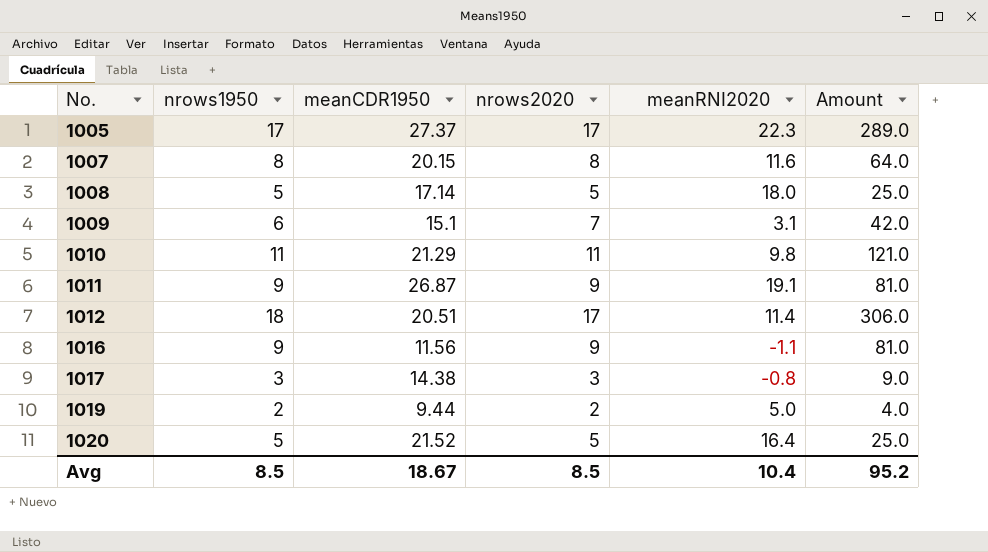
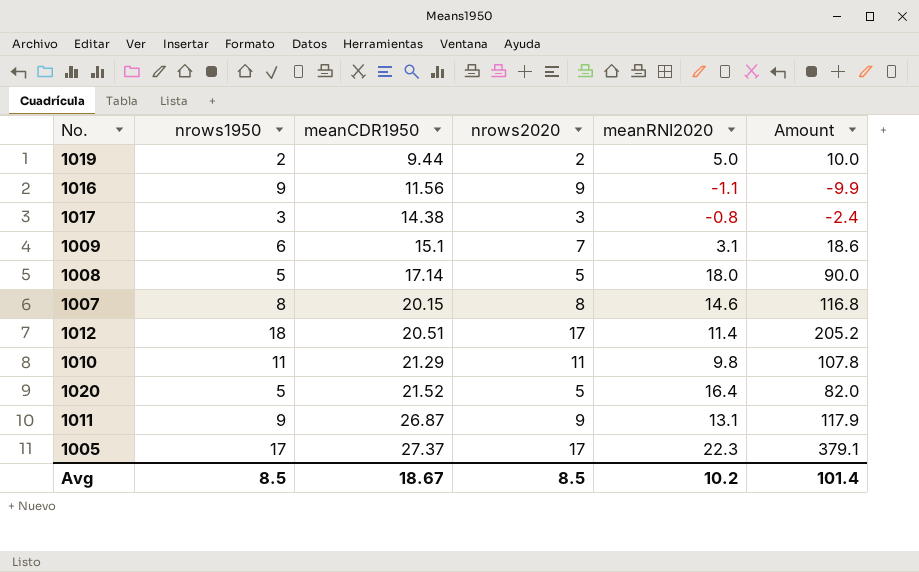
row order: No. ascending -> meanCDR1950 ascending
column Amount | formula: [nrows1950] * [nrows2020] -> [nrows1950] * [meanRNI2020]
1007 | meanRNI2020: 11.6 -> 14.6
1011 | meanRNI2020: 19.1 -> 13.1
Avg | meanRNI2020: 10.4 -> 10.2
Avg | Amount: 95.2 -> 101.4

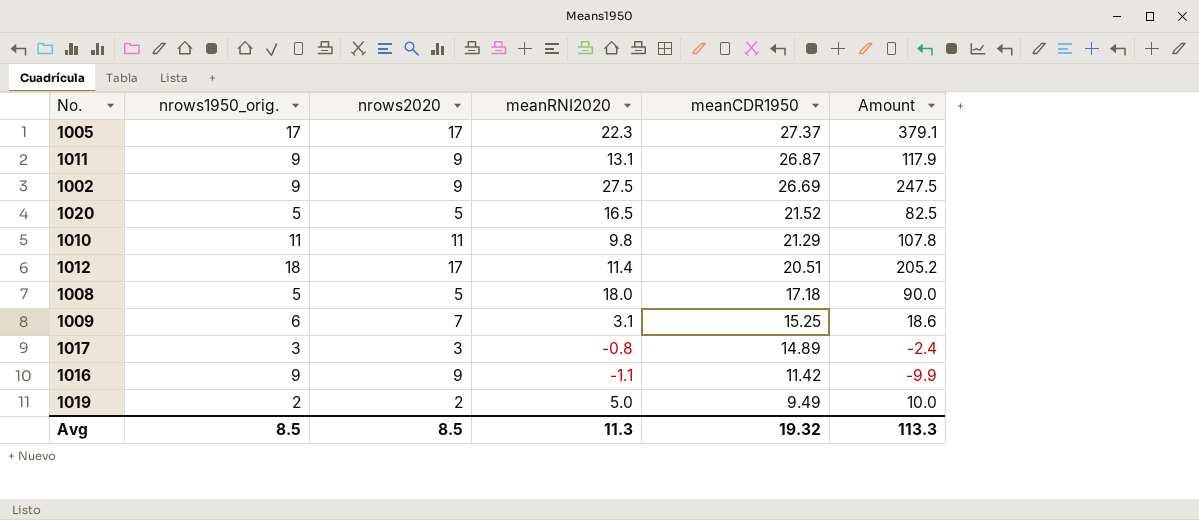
row order: meanCDR1950 ascending -> meanCDR1950 descending
column name: nrows1950 -> nrows1950_orig.
column meanCDR1950 | position: 3 -> 5
row 1007: 8 | 20.15 | 8 | 14.6 | 116.8 -> none
row 1002: none -> 9 | 9 | 27.5 | 26.69 | 247.5
1020 | meanRNI2020: 16.4 -> 16.5
1020 | Amount: 82.0 -> 82.5
1008 | meanCDR1950: 17.14 -> 17.18
1009 | meanCDR1950: 15.1 -> 15.25
1017 | meanCDR1950: 14.38 -> 14.89
1016 | meanCDR1950: 11.56 -> 11.42
1019 | meanCDR1950: 9.44 -> 9.49
Avg | meanRNI2020: 10.2 -> 11.3
Avg | meanCDR1950: 18.67 -> 19.32
Avg | Amount: 101.4 -> 113.3

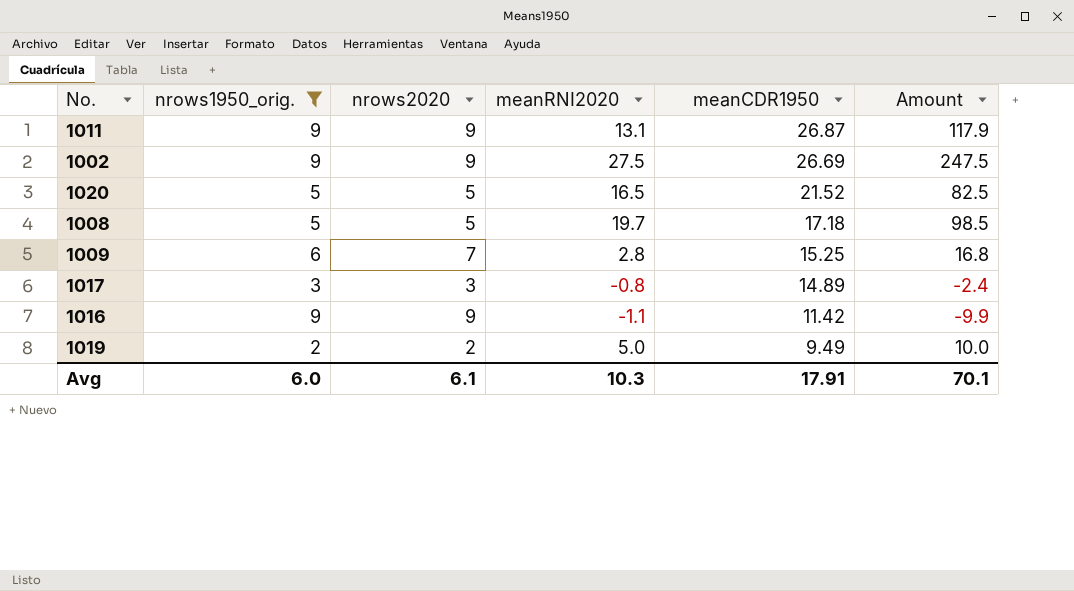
filter: none -> nrows1950_orig. <= 9
1008 | meanRNI2020: 18.0 -> 19.7
1008 | Amount: 90.0 -> 98.5
1009 | meanRNI2020: 3.1 -> 2.8
1009 | Amount: 18.6 -> 16.8
Avg | nrows1950_orig.: 8.5 -> 6.0
Avg | nrows2020: 8.5 -> 6.1
Avg | meanRNI2020: 11.3 -> 10.3
Avg | meanCDR1950: 19.32 -> 17.91
Avg | Amount: 113.3 -> 70.1

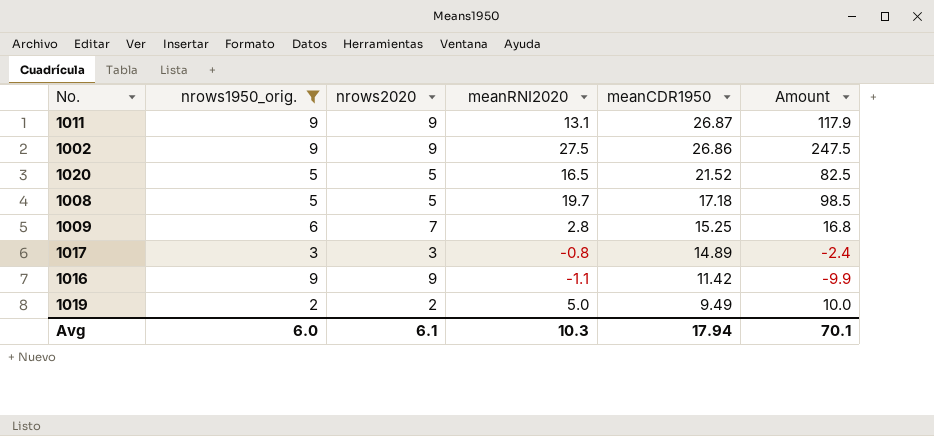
1002 | meanCDR1950: 26.69 -> 26.86
Avg | meanCDR1950: 17.91 -> 17.94

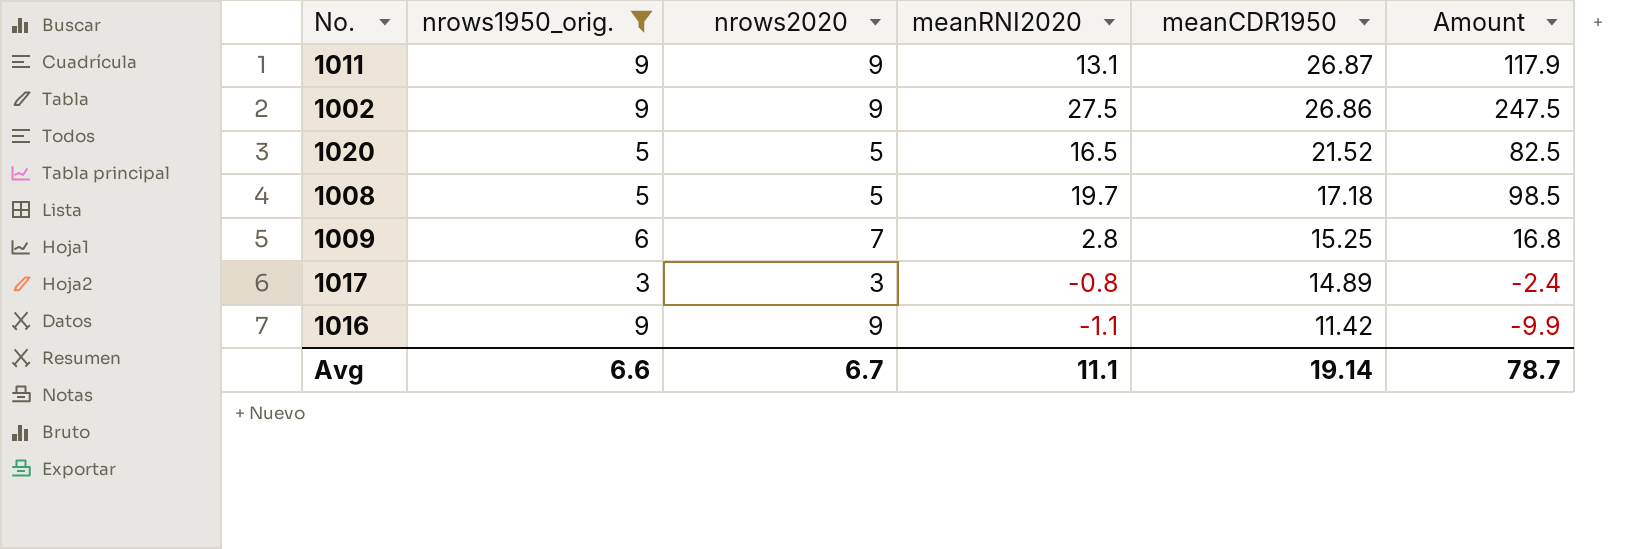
row 1019: 2 | 2 | 5.0 | 9.49 | 10.0 -> none
Avg | nrows1950_orig.: 6.0 -> 6.6
Avg | nrows2020: 6.1 -> 6.7
Avg | meanRNI2020: 10.3 -> 11.1
Avg | meanCDR1950: 17.94 -> 19.14
Avg | Amount: 70.1 -> 78.7

